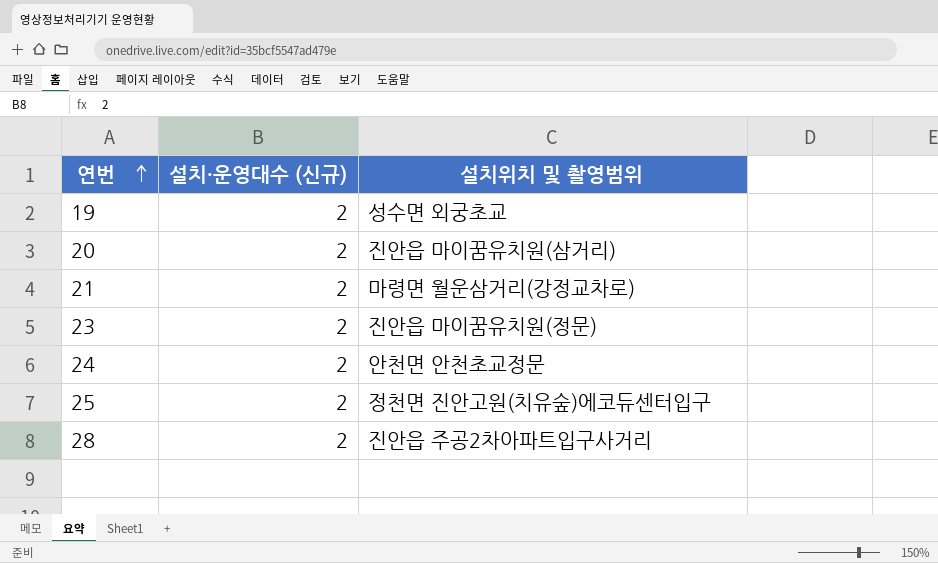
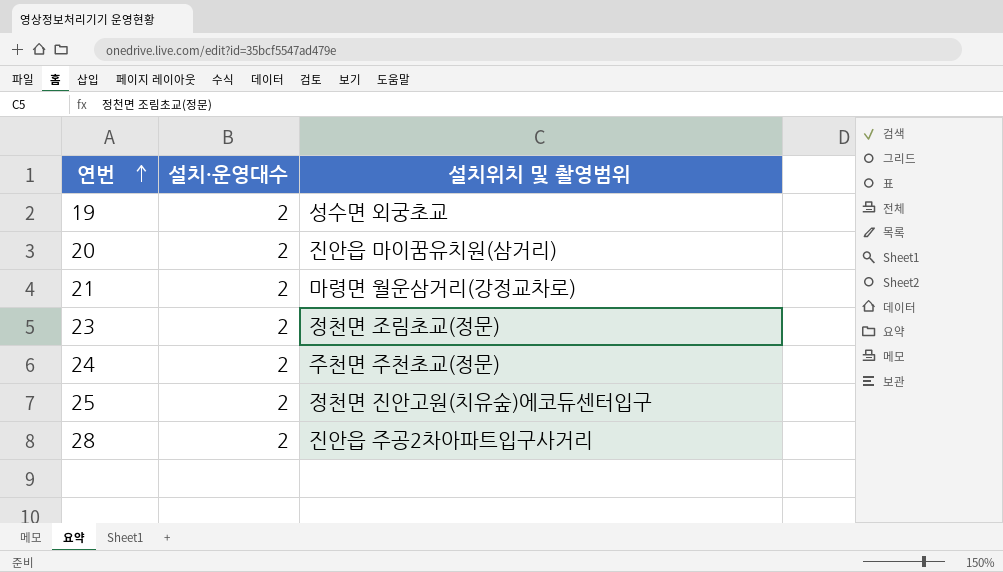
column name: 설치·운영대수 (신규) -> 설치·운영대수
23 | 설치위치 및 촬영범위: 진안읍 마이꿈유치원(정문) -> 정천면 조림초교(정문)
24 | 설치위치 및 촬영범위: 안천면 안천초교정문 -> 주천면 주천초교(정문)

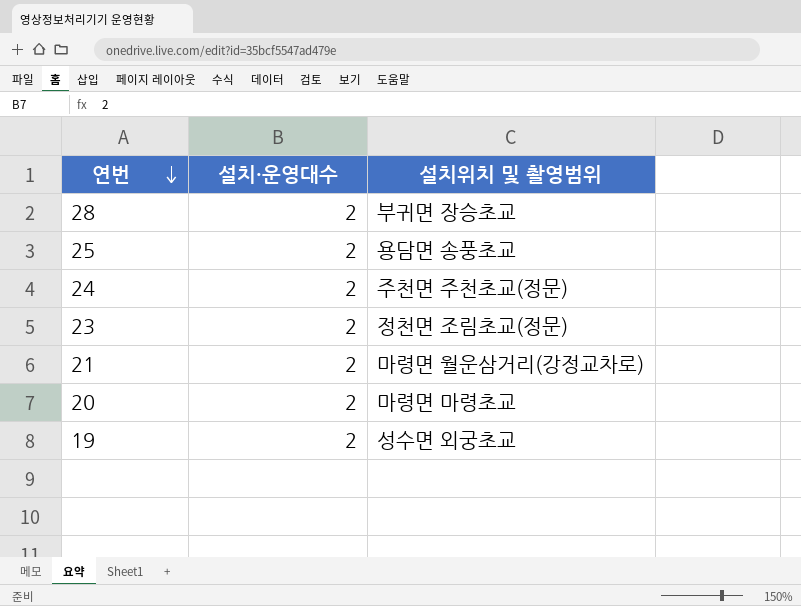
row order: 연번 ascending -> 연번 descending
28 | 설치위치 및 촬영범위: 진안읍 주공2차아파트입구사거리 -> 부귀면 장승초교
25 | 설치위치 및 촬영범위: 정천면 진안고원(치유숲)에코듀센터입구 -> 용담면 송풍초교
20 | 설치위치 및 촬영범위: 진안읍 마이꿈유치원(삼거리) -> 마령면 마령초교

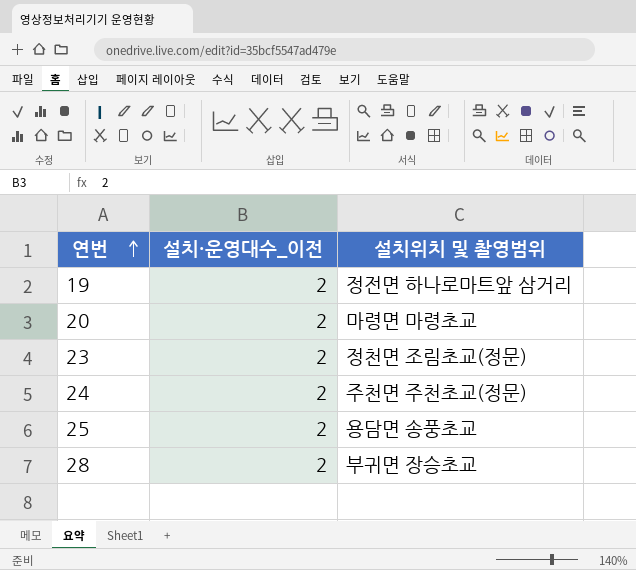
row order: 연번 descending -> 연번 ascending
column name: 설치·운영대수 -> 설치·운영대수_이전
row 21: 2 | 마령면 월운삼거리(강정교차로) -> none
19 | 설치위치 및 촬영범위: 성수면 외궁초교 -> 정전면 하나로마트앞 삼거리

